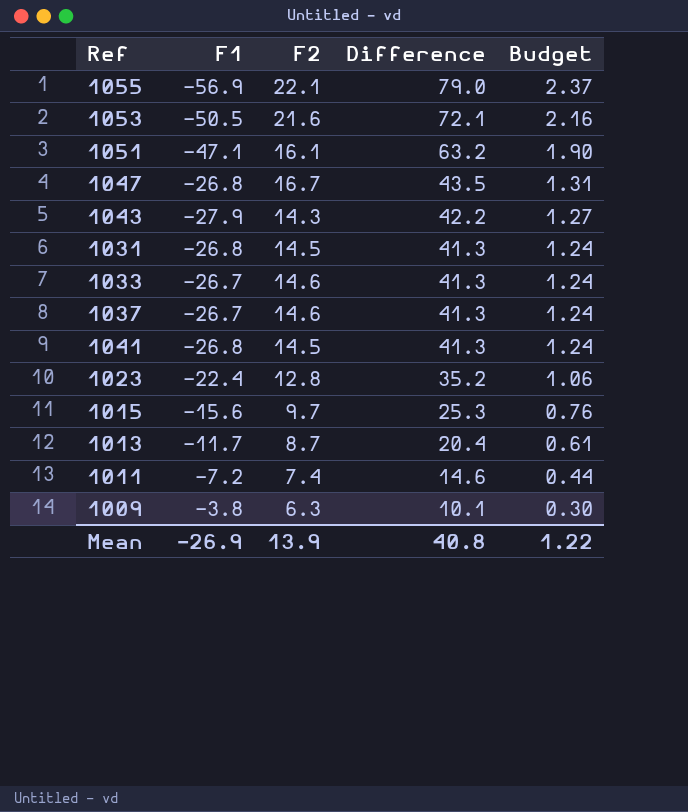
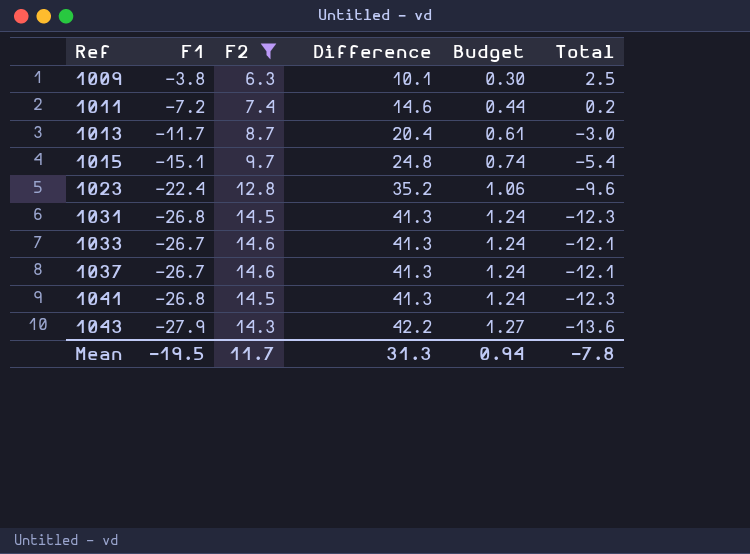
filter: none -> F2 <= 14.6
row order: Difference descending -> Ref ascending
column Total | formula: none -> [F1] + [F2]
1015 | F1: -15.6 -> -15.1
1015 | Difference: 25.3 -> 24.8
1015 | Budget: 0.76 -> 0.74
Mean | F1: -26.9 -> -19.5
Mean | F2: 13.9 -> 11.7
Mean | Difference: 40.8 -> 31.3
Mean | Budget: 1.22 -> 0.94

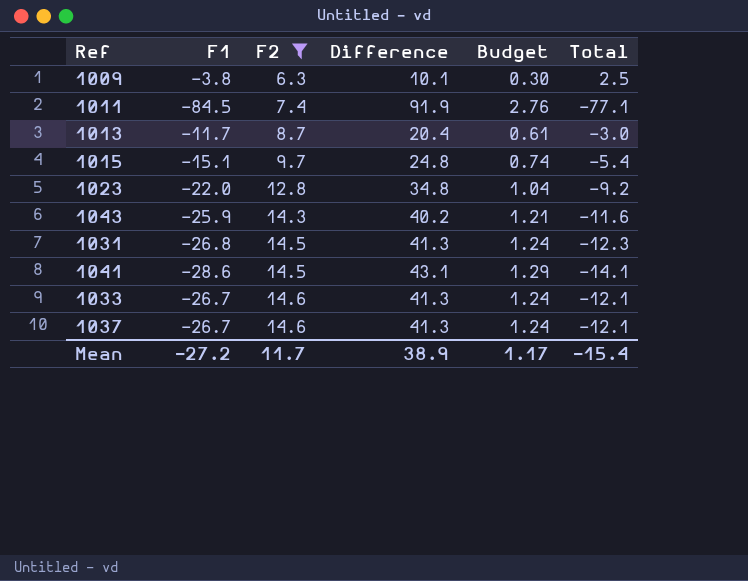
row order: Ref ascending -> F2 ascending
1011 | F1: -7.2 -> -84.5
1011 | Difference: 14.6 -> 91.9
1011 | Budget: 0.44 -> 2.76
1011 | Total: 0.2 -> -77.1
1023 | F1: -22.4 -> -22.0
1023 | Difference: 35.2 -> 34.8
1023 | Budget: 1.06 -> 1.04
1023 | Total: -9.6 -> -9.2
1043 | F1: -27.9 -> -25.9
1043 | Difference: 42.2 -> 40.2
1043 | Budget: 1.27 -> 1.21
1043 | Total: -13.6 -> -11.6
1041 | F1: -26.8 -> -28.6
1041 | Difference: 41.3 -> 43.1
1041 | Budget: 1.24 -> 1.29
1041 | Total: -12.3 -> -14.1
Mean | F1: -19.5 -> -27.2
Mean | Difference: 31.3 -> 38.9
Mean | Budget: 0.94 -> 1.17
Mean | Total: -7.8 -> -15.4

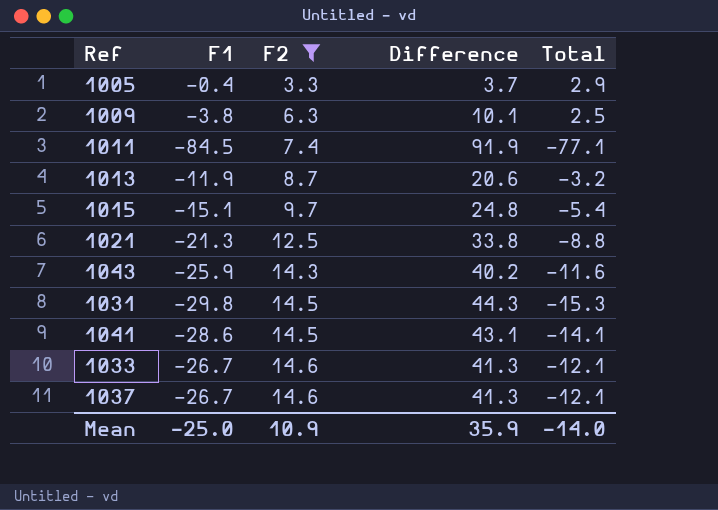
column Budget | formula: [Difference] * 0.03 -> none
row 1023: -22.0 | 12.8 | 34.8 | 1.04 | -9.2 -> none
row 1005: none -> -0.4 | 3.3 | 3.7 | 2.9
1013 | F1: -11.7 -> -11.9
1013 | Difference: 20.4 -> 20.6
1013 | Total: -3.0 -> -3.2
row 1021: none -> -21.3 | 12.5 | 33.8 | -8.8
1031 | F1: -26.8 -> -29.8
1031 | Difference: 41.3 -> 44.3
1031 | Total: -12.3 -> -15.3
Mean | F1: -27.2 -> -25.0
Mean | F2: 11.7 -> 10.9
Mean | Difference: 38.9 -> 35.9
Mean | Total: -15.4 -> -14.0

